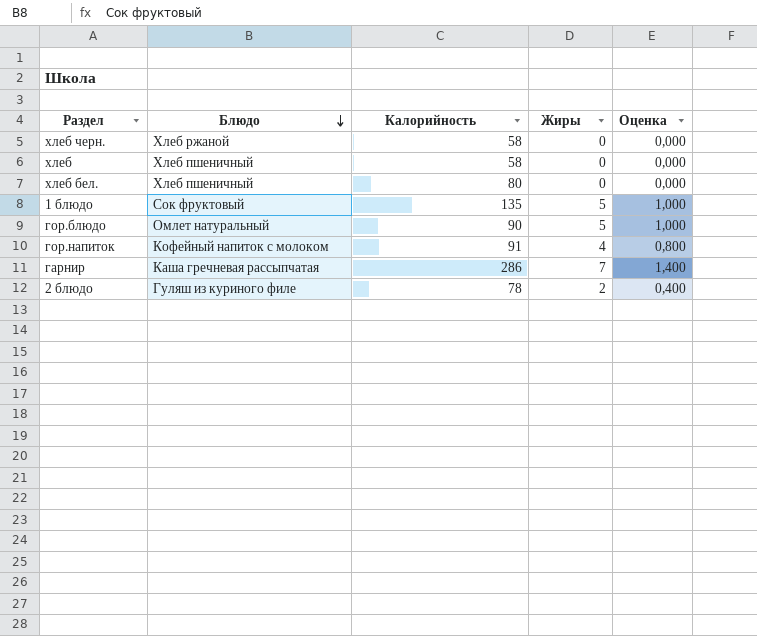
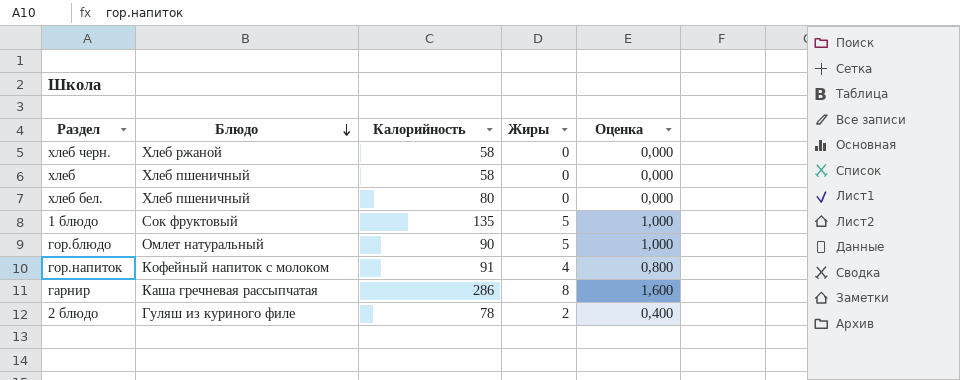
гарнир | Жиры: 7 -> 8
гарнир | Оценка: 1,400 -> 1,600

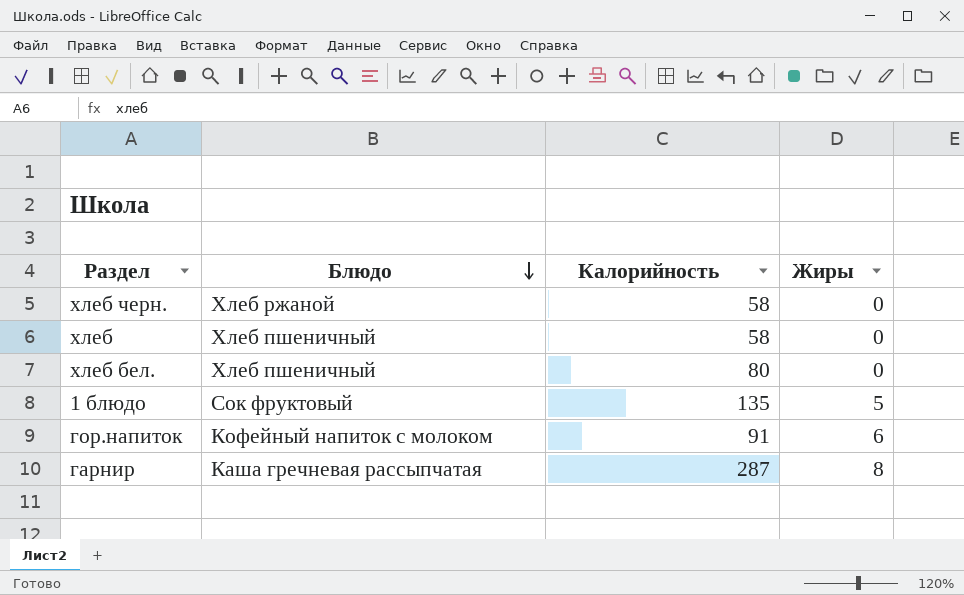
column Оценка | formula: [Жиры] * 0,2 -> none
row гор.блюдо: Омлет натуральный | 90 | 5 | 1,000 -> none
row 2 блюдо: Гуляш из куриного филе | 78 | 2 | 0,400 -> none
гор.напиток | Жиры: 4 -> 6
гарнир | Калорийность: 286 -> 287

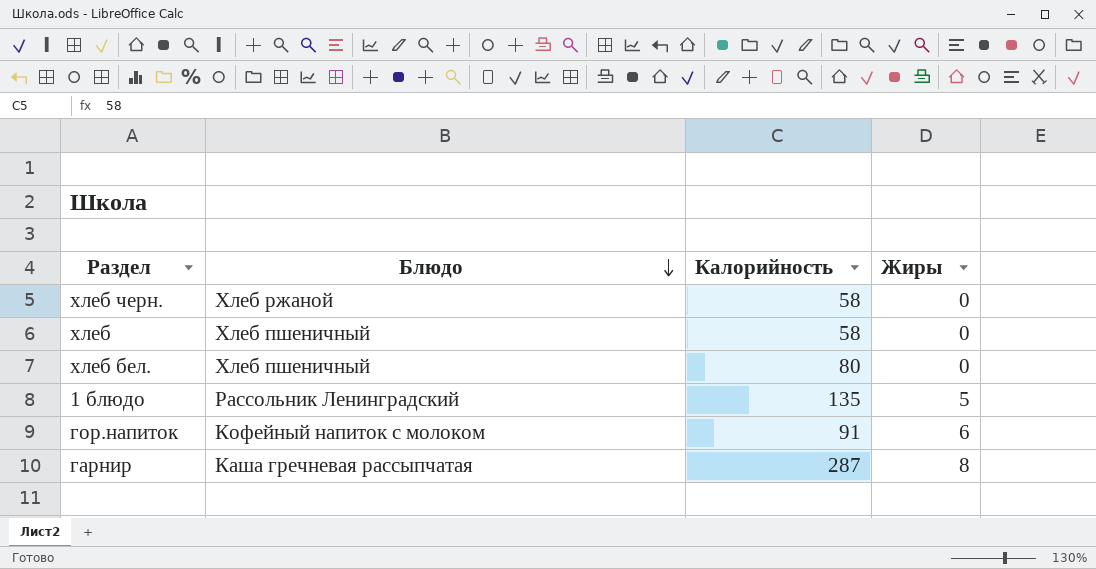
1 блюдо | Блюдо: Сок фруктовый -> Рассольник Ленинградский

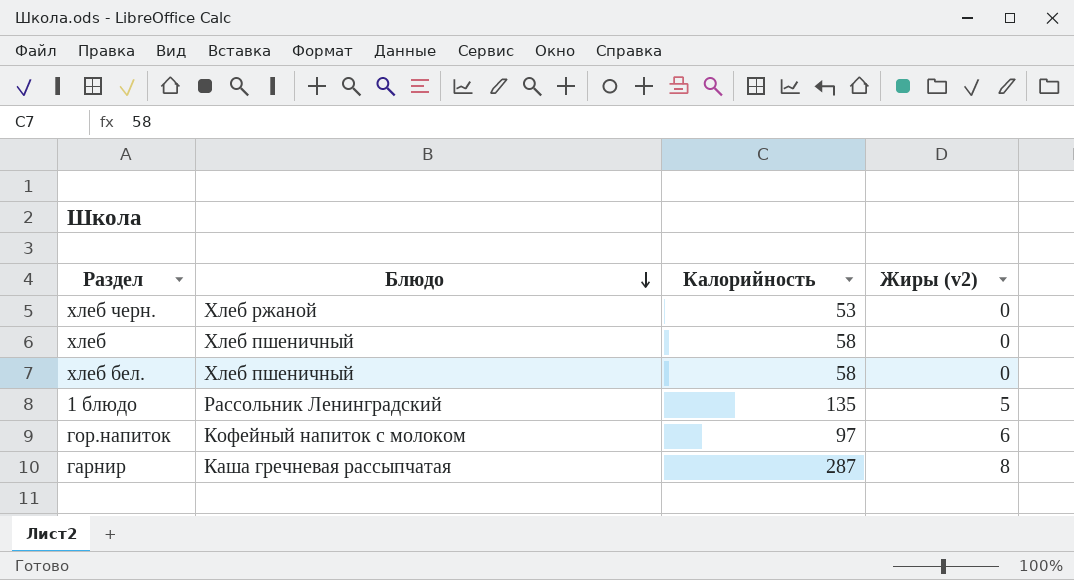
column name: Жиры -> Жиры (v2)
хлеб черн. | Калорийность: 58 -> 53
хлеб бел. | Калорийность: 80 -> 58
гор.напиток | Калорийность: 91 -> 97

